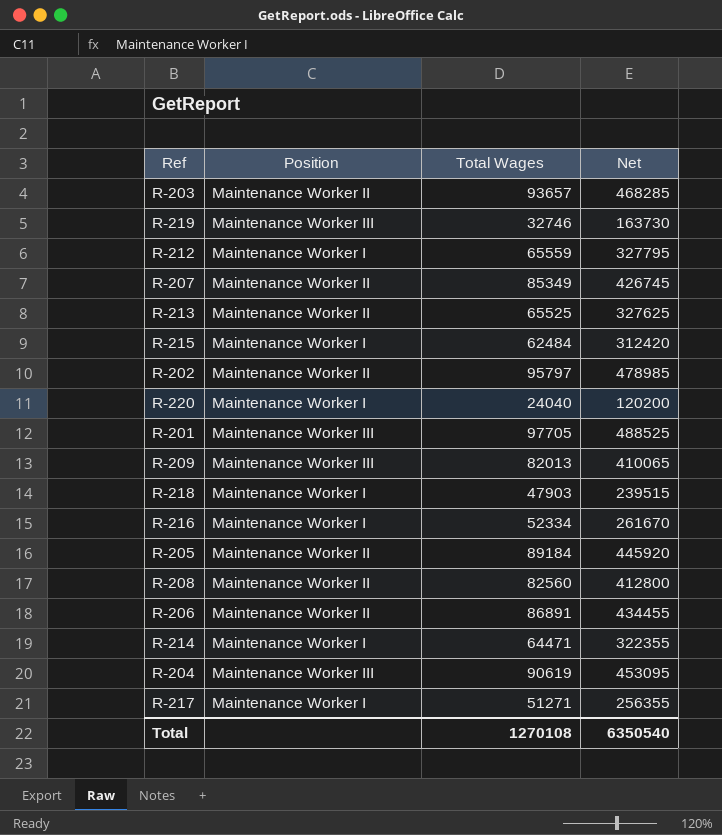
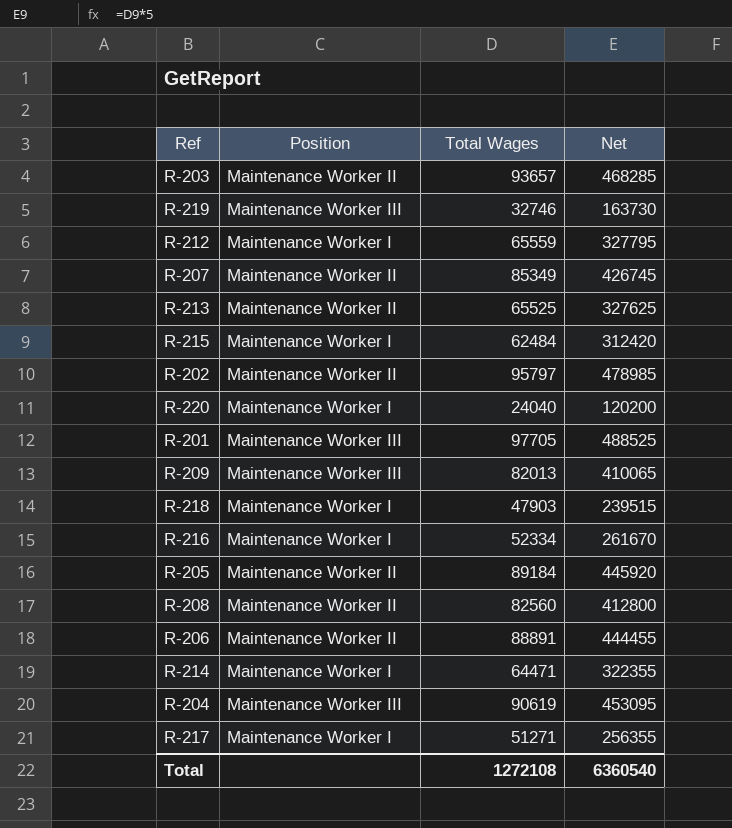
R-206 | Total Wages: 86891 -> 88891
R-206 | Net: 434455 -> 444455
Total | Total Wages: 1270108 -> 1272108
Total | Net: 6350540 -> 6360540

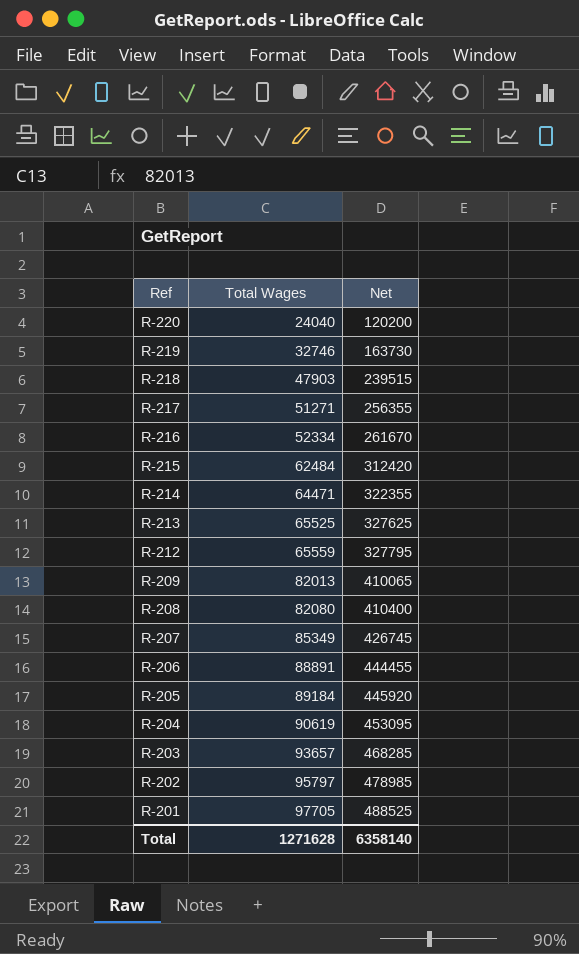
row order: none -> Ref descending
column Position | position: 2 -> none
R-208 | Total Wages: 82560 -> 82080
R-208 | Net: 412800 -> 410400
Total | Total Wages: 1272108 -> 1271628
Total | Net: 6360540 -> 6358140

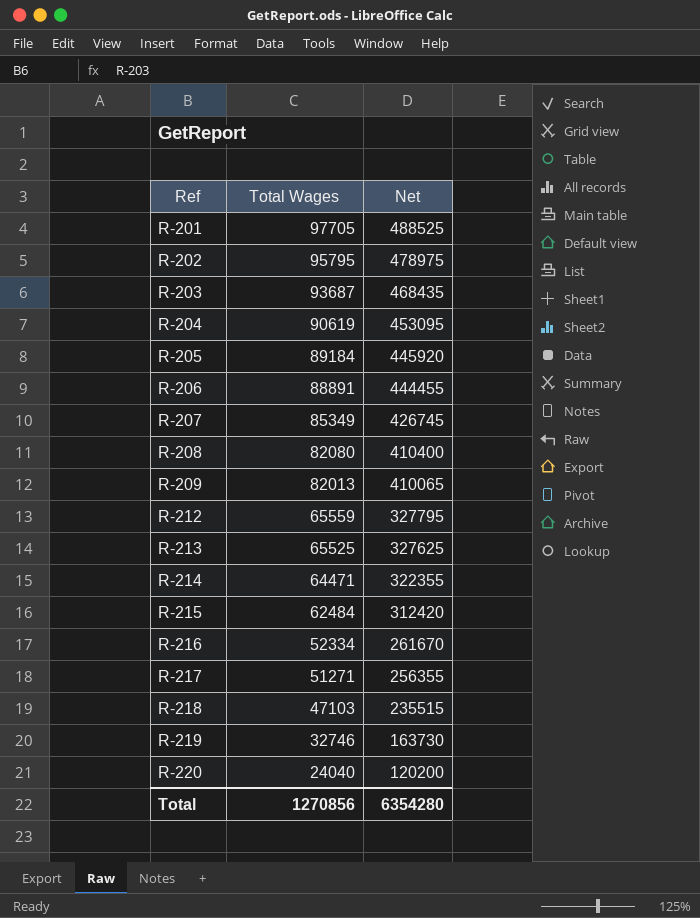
row order: Ref descending -> Ref ascending
R-202 | Total Wages: 95797 -> 95795
R-202 | Net: 478985 -> 478975
R-203 | Total Wages: 93657 -> 93687
R-203 | Net: 468285 -> 468435
R-218 | Total Wages: 47903 -> 47103
R-218 | Net: 239515 -> 235515
Total | Total Wages: 1271628 -> 1270856
Total | Net: 6358140 -> 6354280

